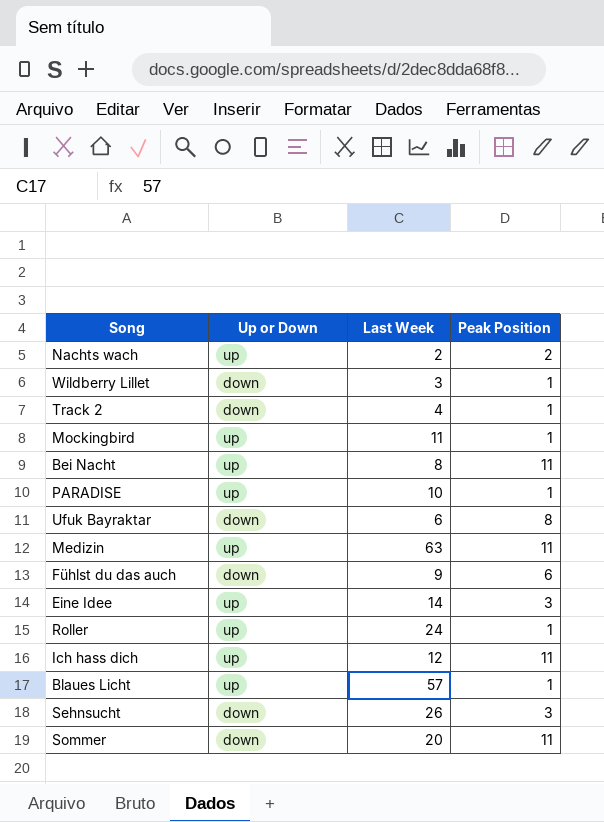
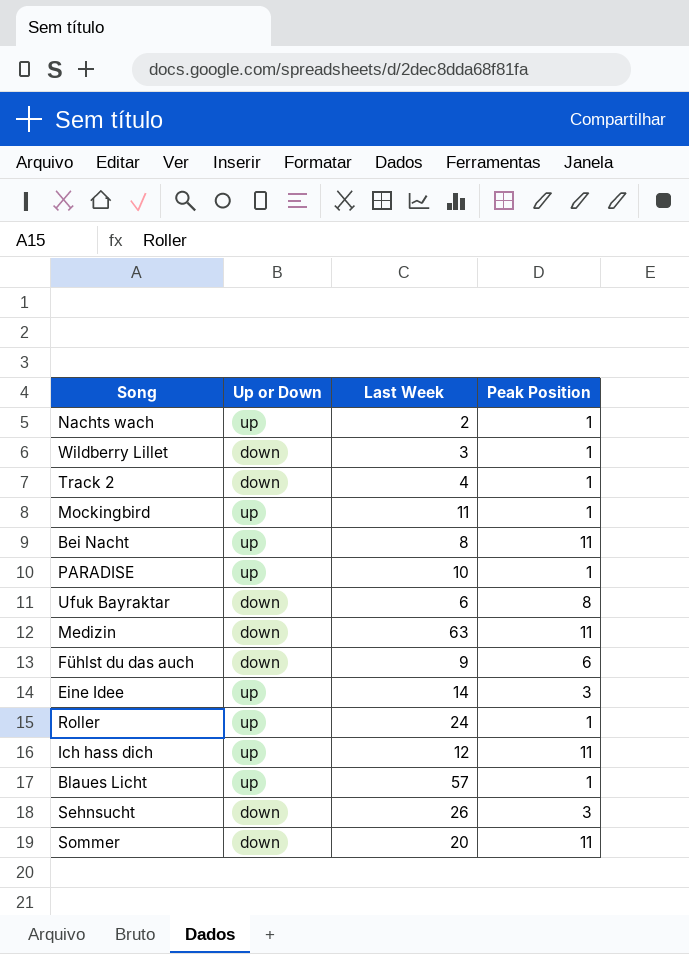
Nachts wach | Peak Position: 2 -> 1
Medizin | Up or Down: up -> down

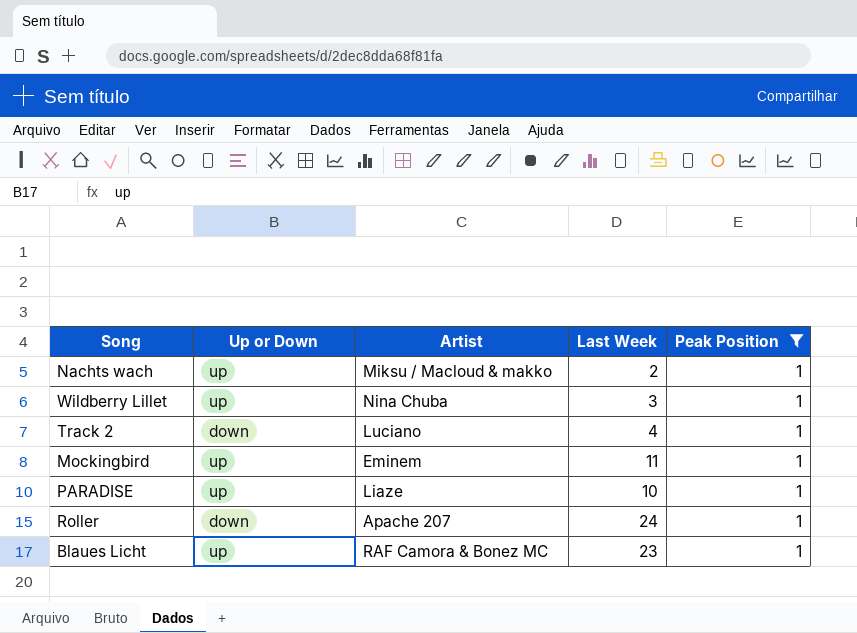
filter: none -> Peak Position = 1
column Artist | position: none -> 3
Wildberry Lillet | Up or Down: down -> up
Roller | Up or Down: up -> down
Blaues Licht | Last Week: 57 -> 23

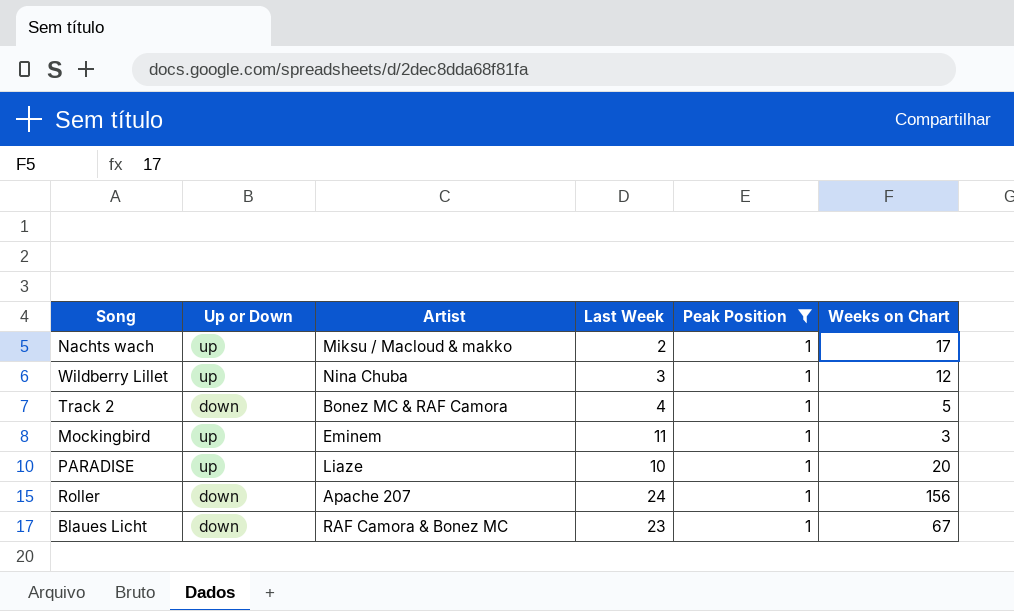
column Weeks on Chart | position: none -> 6
Track 2 | Artist: Luciano -> Bonez MC & RAF Camora
Blaues Licht | Up or Down: up -> down

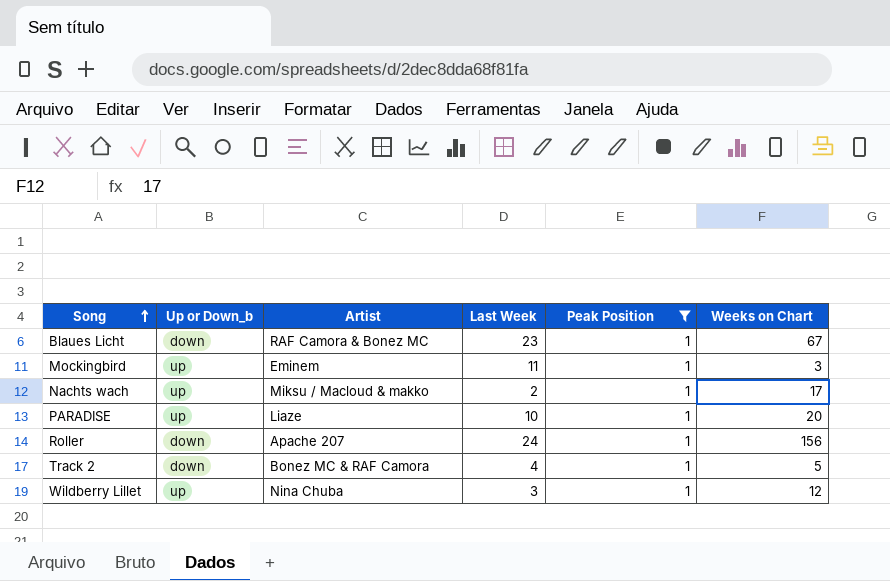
row order: none -> Song ascending
column name: Up or Down -> Up or Down_b

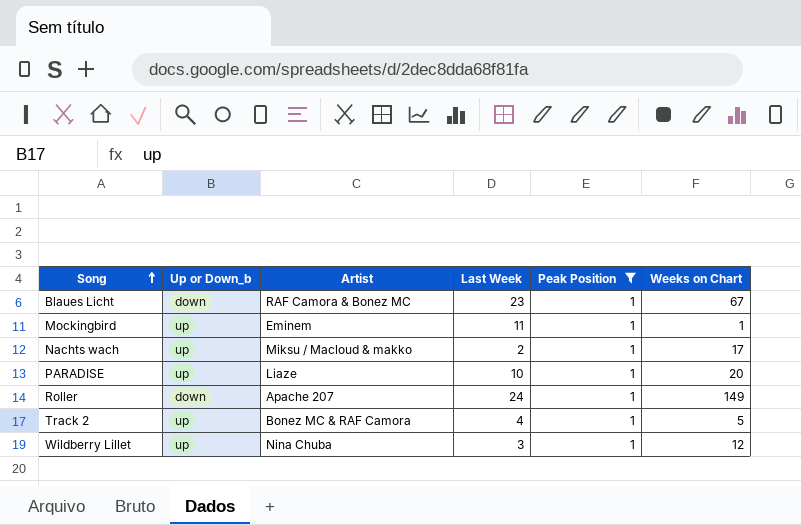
Mockingbird | Weeks on Chart: 3 -> 1
Roller | Weeks on Chart: 156 -> 149
Track 2 | Up or Down_b: down -> up

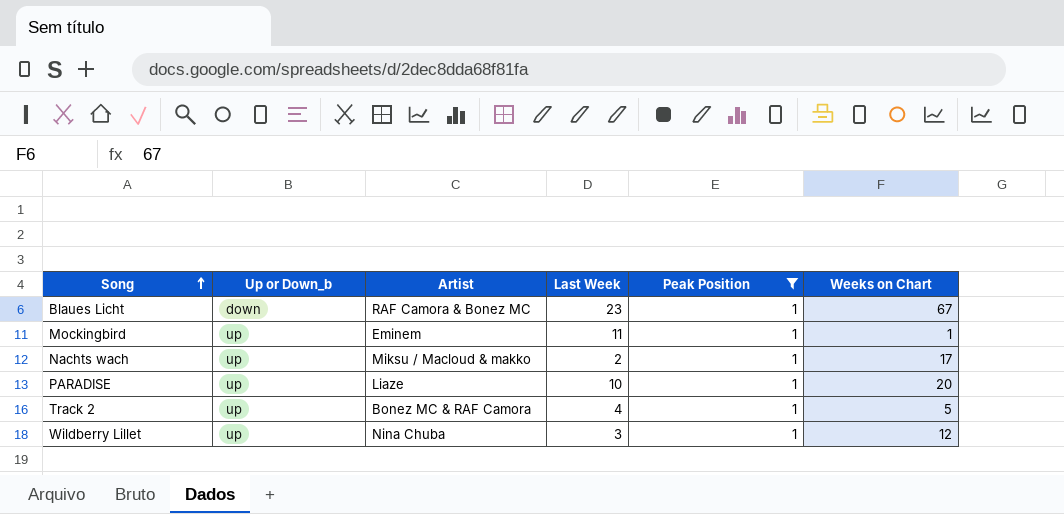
row Roller: down | Apache 207 | 24 | 1 | 149 -> none

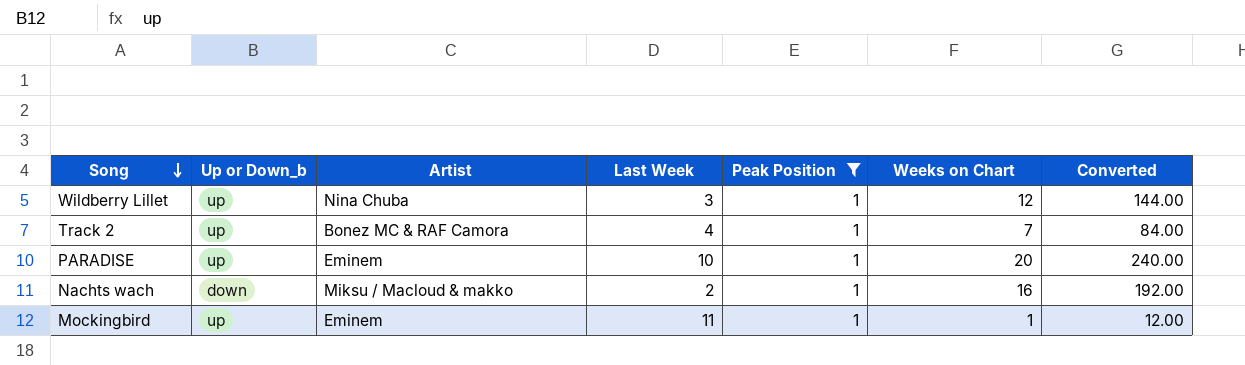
row order: Song ascending -> Song descending
column Converted | formula: none -> [Weeks on Chart] * 12
row Blaues Licht: down | RAF Camora & Bonez MC | 23 | 1 | 67 -> none
Track 2 | Weeks on Chart: 5 -> 7
PARADISE | Artist: Liaze -> Eminem
Nachts wach | Up or Down_b: up -> down
Nachts wach | Weeks on Chart: 17 -> 16

